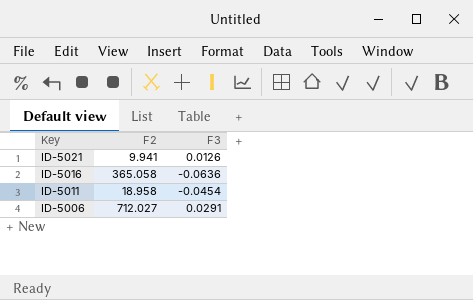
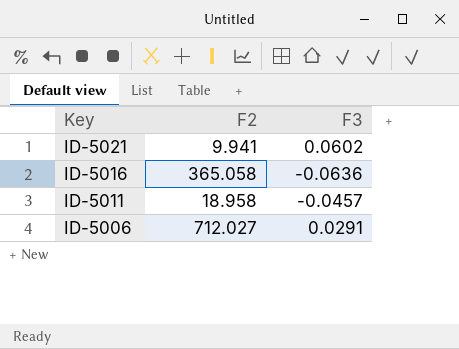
ID-5021 | F3: 0.0126 -> 0.0602
ID-5011 | F3: -0.0454 -> -0.0457

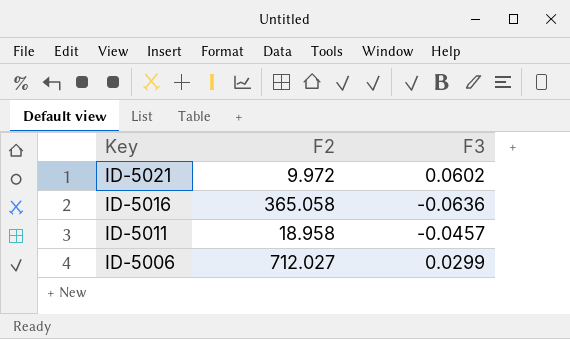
ID-5021 | F2: 9.941 -> 9.972
ID-5006 | F3: 0.0291 -> 0.0299

